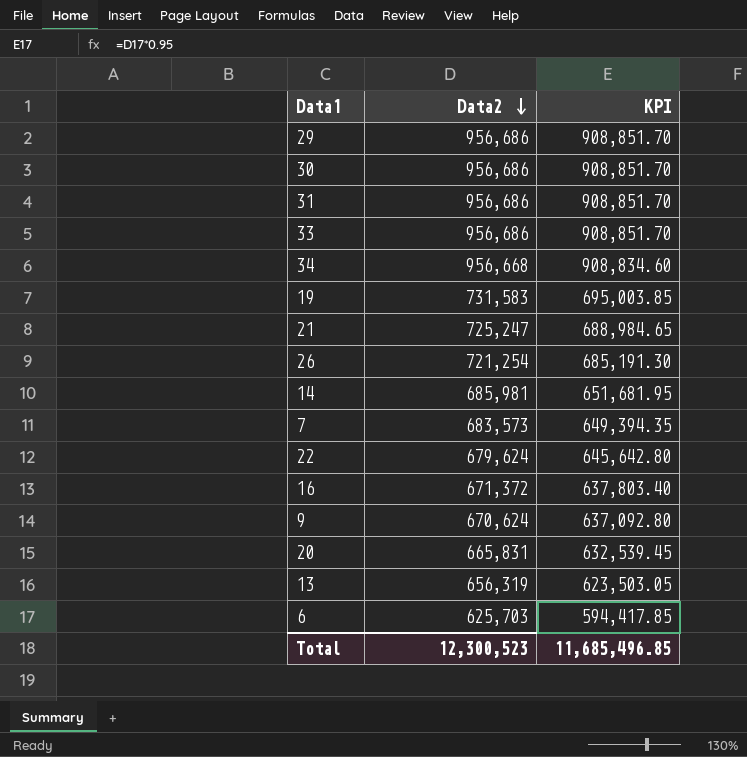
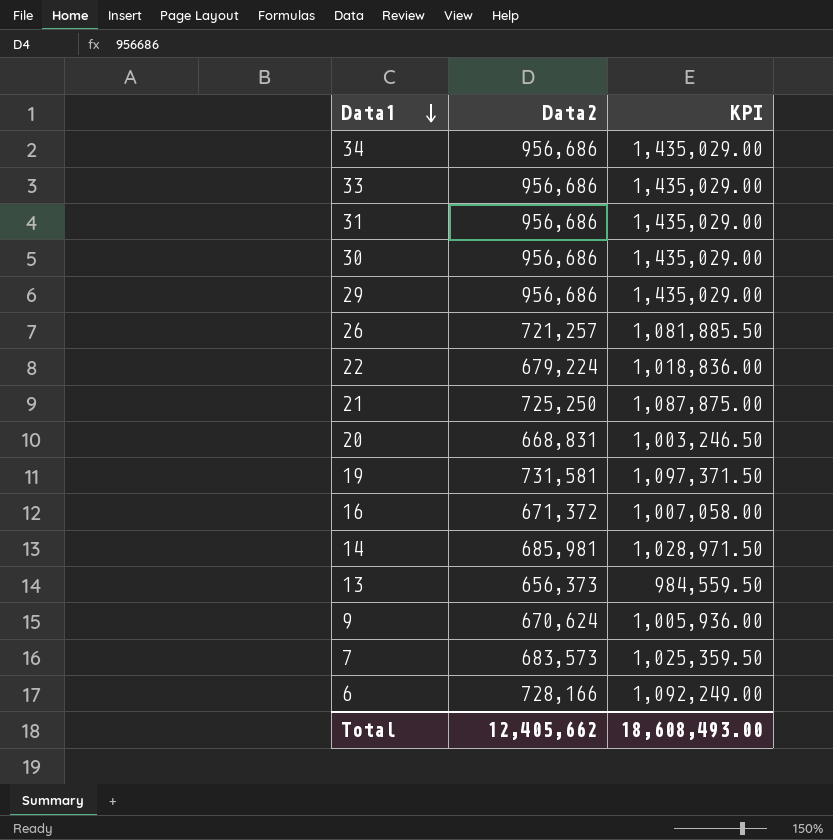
row order: Data2 descending -> Data1 descending
column KPI | formula: [Data2] * 0.95 -> [Data2] * 1.5
34 | Data2: 956,668 -> 956,686
26 | Data2: 721,254 -> 721,257
22 | Data2: 679,624 -> 679,224
21 | Data2: 725,247 -> 725,250
20 | Data2: 665,831 -> 668,831
19 | Data2: 731,583 -> 731,581
13 | Data2: 656,319 -> 656,373
6 | Data2: 625,703 -> 728,166
Total | Data2: 12,300,523 -> 12,405,662
Total | KPI: 11,685,496.85 -> 18,608,493.00

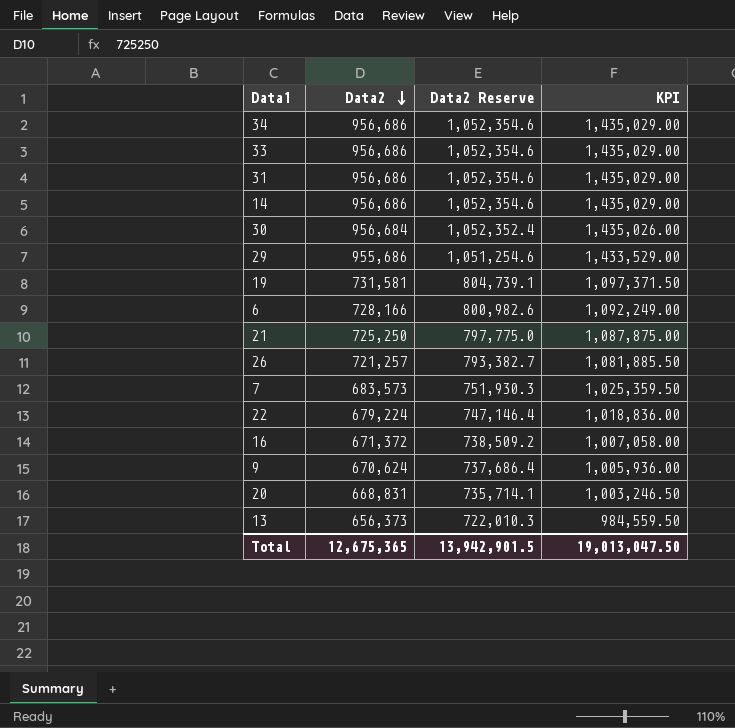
row order: Data1 descending -> Data2 descending
column Data2 Reserve | formula: none -> [Data2] * 1.1
14 | Data2: 685,981 -> 956,686
14 | KPI: 1,028,971.50 -> 1,435,029.00
30 | Data2: 956,686 -> 956,684
30 | KPI: 1,435,029.00 -> 1,435,026.00
29 | Data2: 956,686 -> 955,686
29 | KPI: 1,435,029.00 -> 1,433,529.00
Total | Data2: 12,405,662 -> 12,675,365
Total | KPI: 18,608,493.00 -> 19,013,047.50

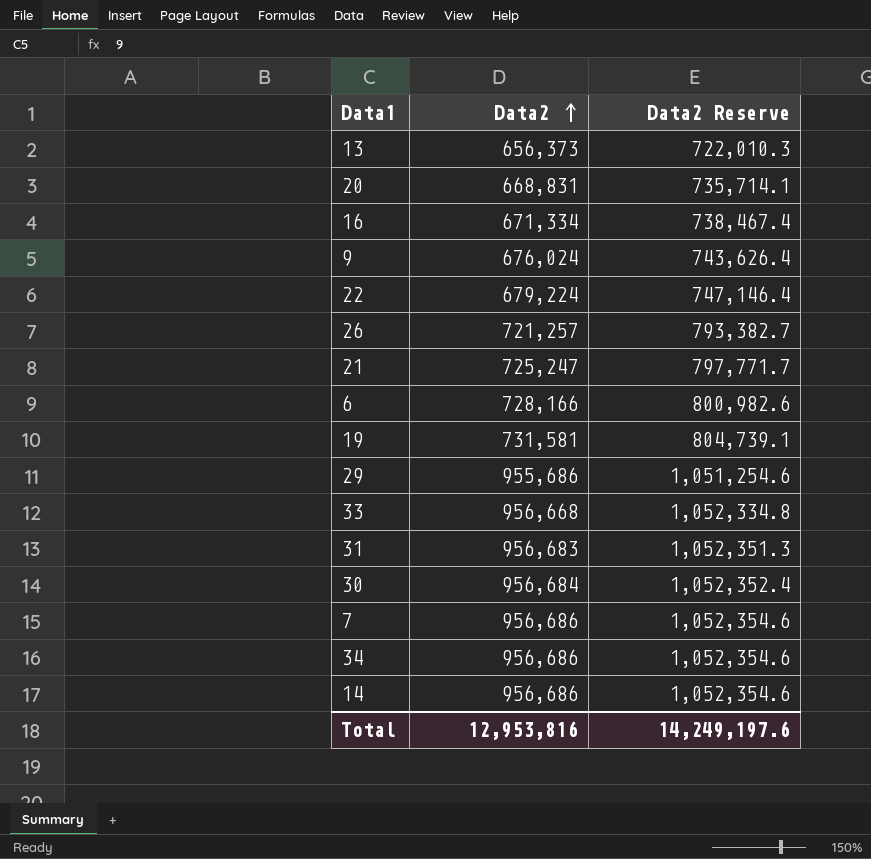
row order: Data2 descending -> Data2 ascending
column KPI | formula: [Data2] * 1.5 -> none
16 | Data2: 671,372 -> 671,334
16 | Data2 Reserve: 738,509.2 -> 738,467.4
9 | Data2: 670,624 -> 676,024
9 | Data2 Reserve: 737,686.4 -> 743,626.4
21 | Data2: 725,250 -> 725,247
21 | Data2 Reserve: 797,775.0 -> 797,771.7
33 | Data2: 956,686 -> 956,668
33 | Data2 Reserve: 1,052,354.6 -> 1,052,334.8
31 | Data2: 956,686 -> 956,683
31 | Data2 Reserve: 1,052,354.6 -> 1,052,351.3
7 | Data2: 683,573 -> 956,686
7 | Data2 Reserve: 751,930.3 -> 1,052,354.6
Total | Data2: 12,675,365 -> 12,953,816
Total | Data2 Reserve: 13,942,901.5 -> 14,249,197.6

